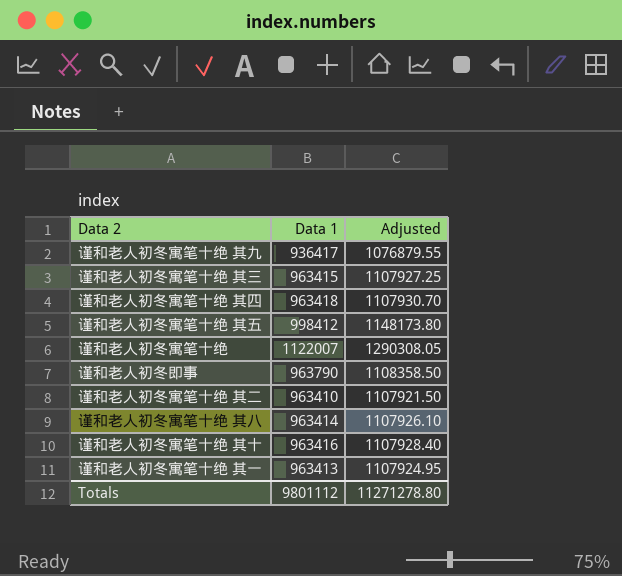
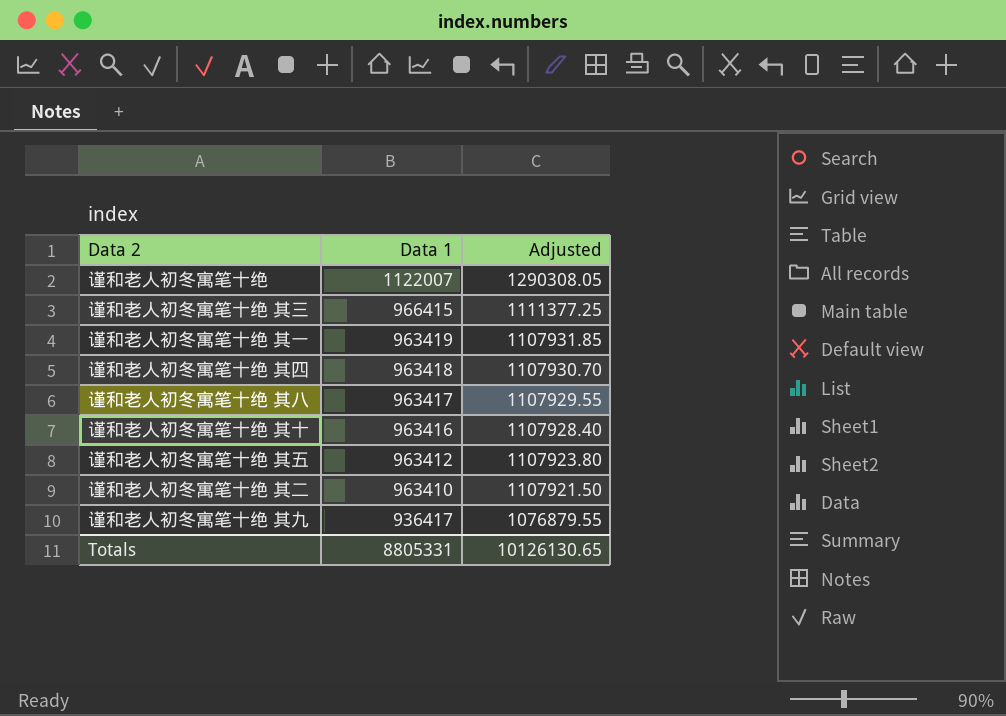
row order: none -> Data 1 descending
row 谨和老人初冬即事: 963790 | 1108358.50 -> none
谨和老人初冬寓笔十绝 其三 | Data 1: 963415 -> 966415
谨和老人初冬寓笔十绝 其三 | Adjusted: 1107927.25 -> 1111377.25
谨和老人初冬寓笔十绝 其一 | Data 1: 963413 -> 963419
谨和老人初冬寓笔十绝 其一 | Adjusted: 1107924.95 -> 1107931.85
谨和老人初冬寓笔十绝 其八 | Data 1: 963414 -> 963417
谨和老人初冬寓笔十绝 其八 | Adjusted: 1107926.10 -> 1107929.55
谨和老人初冬寓笔十绝 其五 | Data 1: 998412 -> 963412
谨和老人初冬寓笔十绝 其五 | Adjusted: 1148173.80 -> 1107923.80
Totals | Data 1: 9801112 -> 8805331
Totals | Adjusted: 11271278.80 -> 10126130.65

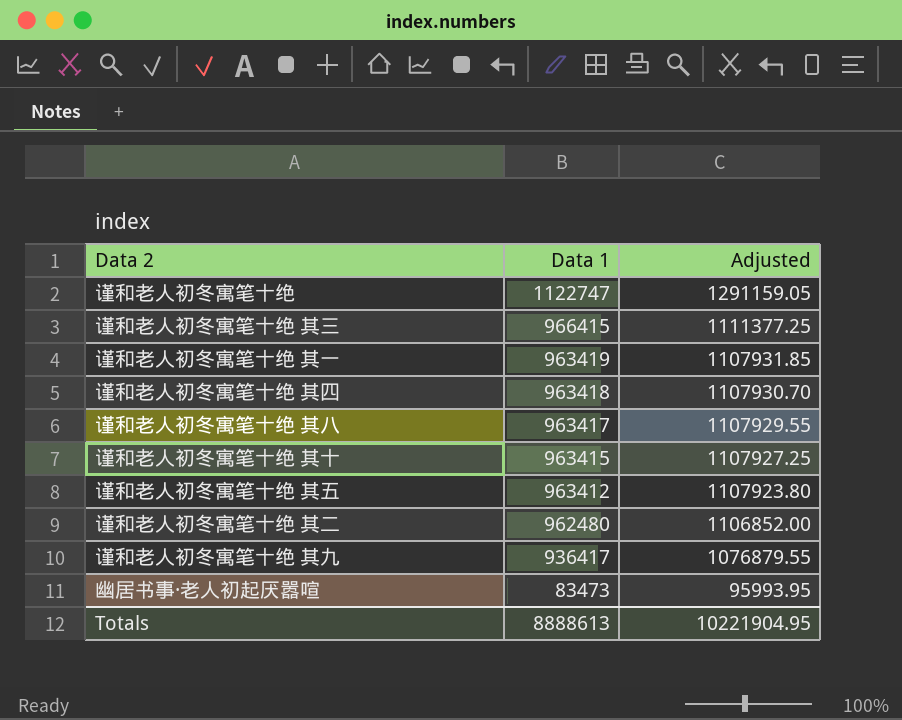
谨和老人初冬寓笔十绝 | Data 1: 1122007 -> 1122747
谨和老人初冬寓笔十绝 | Adjusted: 1290308.05 -> 1291159.05
谨和老人初冬寓笔十绝 其十 | Data 1: 963416 -> 963415
谨和老人初冬寓笔十绝 其十 | Adjusted: 1107928.40 -> 1107927.25
谨和老人初冬寓笔十绝 其二 | Data 1: 963410 -> 962480
谨和老人初冬寓笔十绝 其二 | Adjusted: 1107921.50 -> 1106852.00
row 幽居书事·老人初起厌嚣喧: none -> 83473 | 95993.95
Totals | Data 1: 8805331 -> 8888613
Totals | Adjusted: 10126130.65 -> 10221904.95

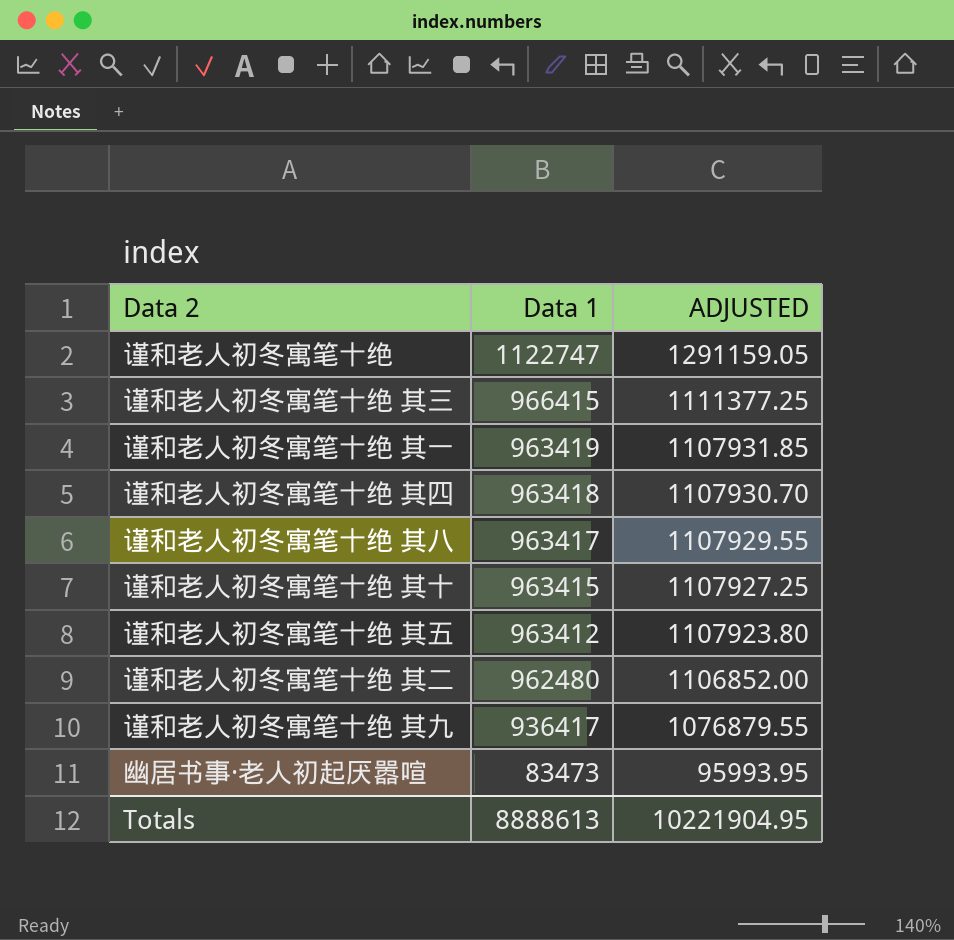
column name: Adjusted -> ADJUSTED

